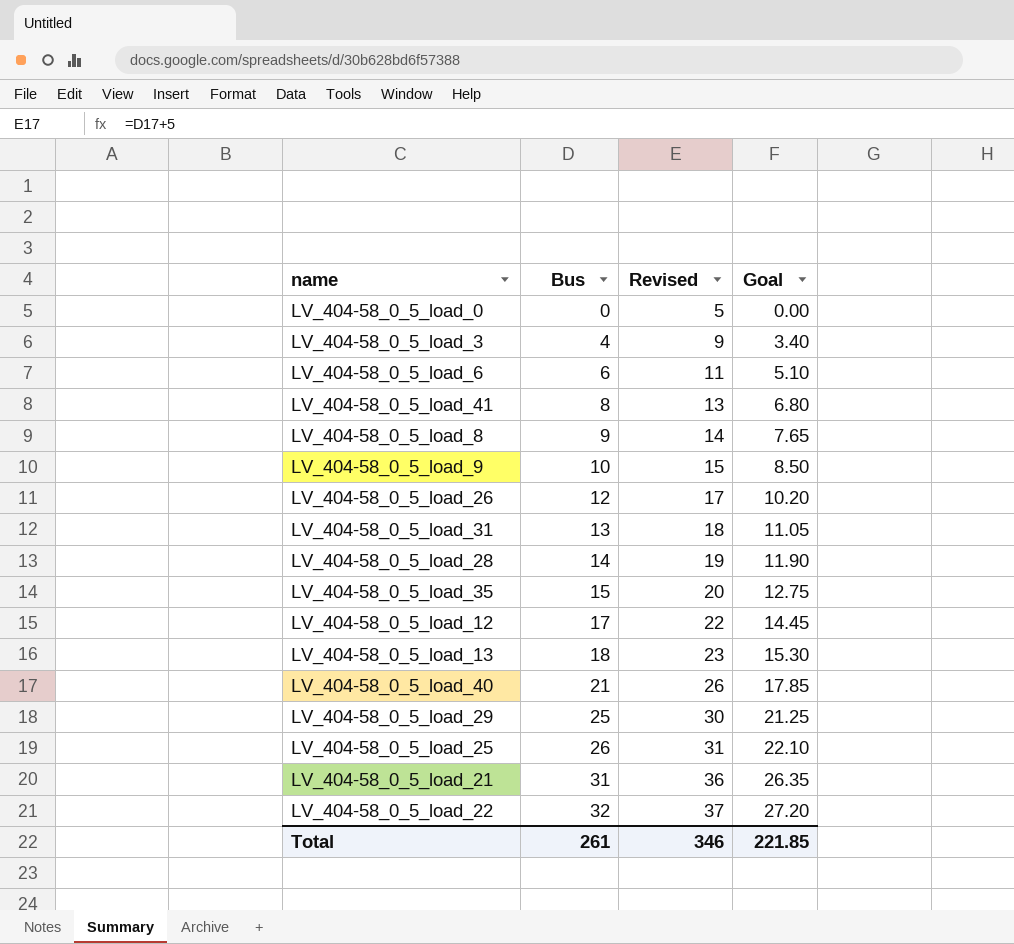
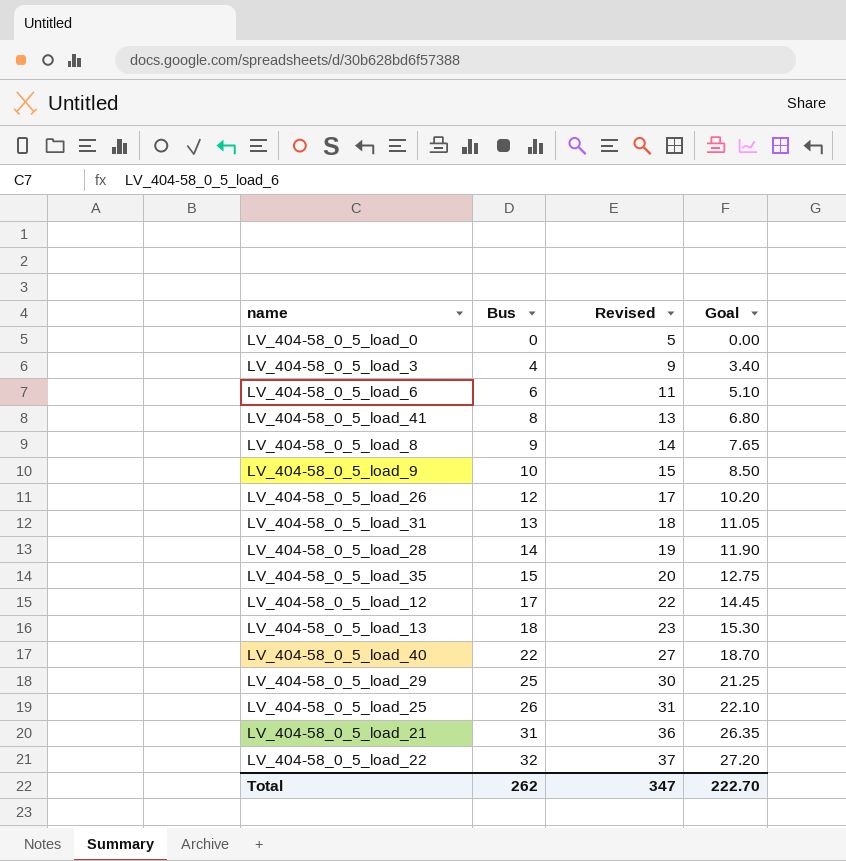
LV_404-58_0_5_load_40 | Bus: 21 -> 22
LV_404-58_0_5_load_40 | Revised: 26 -> 27
LV_404-58_0_5_load_40 | Goal: 17.85 -> 18.70
Total | Bus: 261 -> 262
Total | Revised: 346 -> 347
Total | Goal: 221.85 -> 222.70

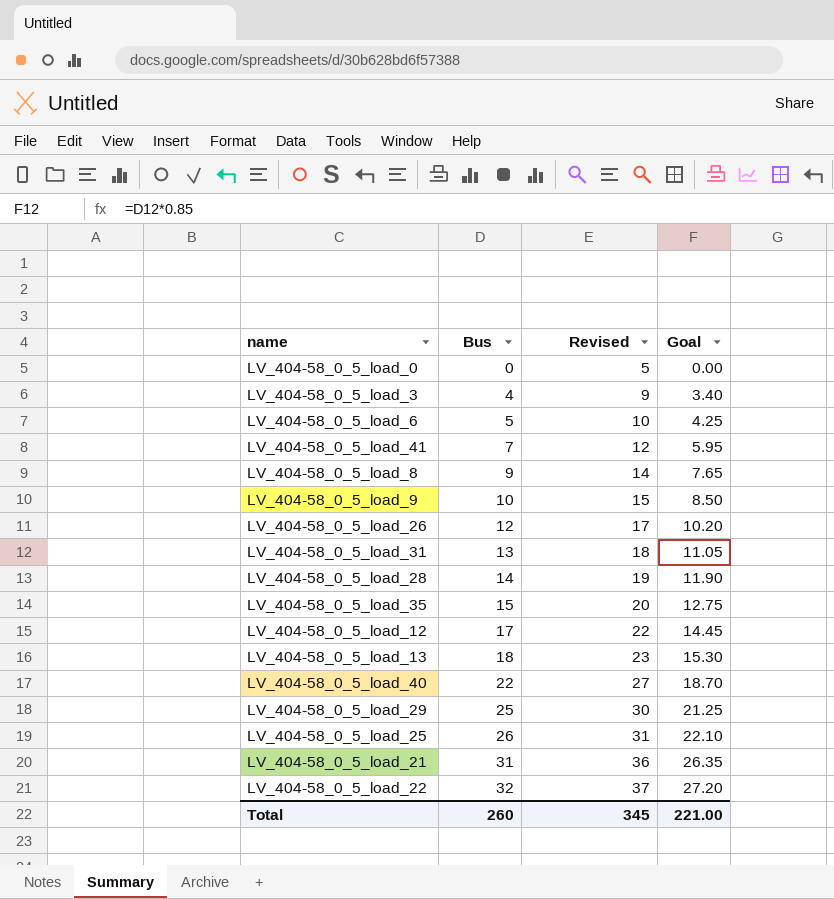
LV_404-58_0_5_load_6 | Bus: 6 -> 5
LV_404-58_0_5_load_6 | Revised: 11 -> 10
LV_404-58_0_5_load_6 | Goal: 5.10 -> 4.25
LV_404-58_0_5_load_41 | Bus: 8 -> 7
LV_404-58_0_5_load_41 | Revised: 13 -> 12
LV_404-58_0_5_load_41 | Goal: 6.80 -> 5.95
Total | Bus: 262 -> 260
Total | Revised: 347 -> 345
Total | Goal: 222.70 -> 221.00

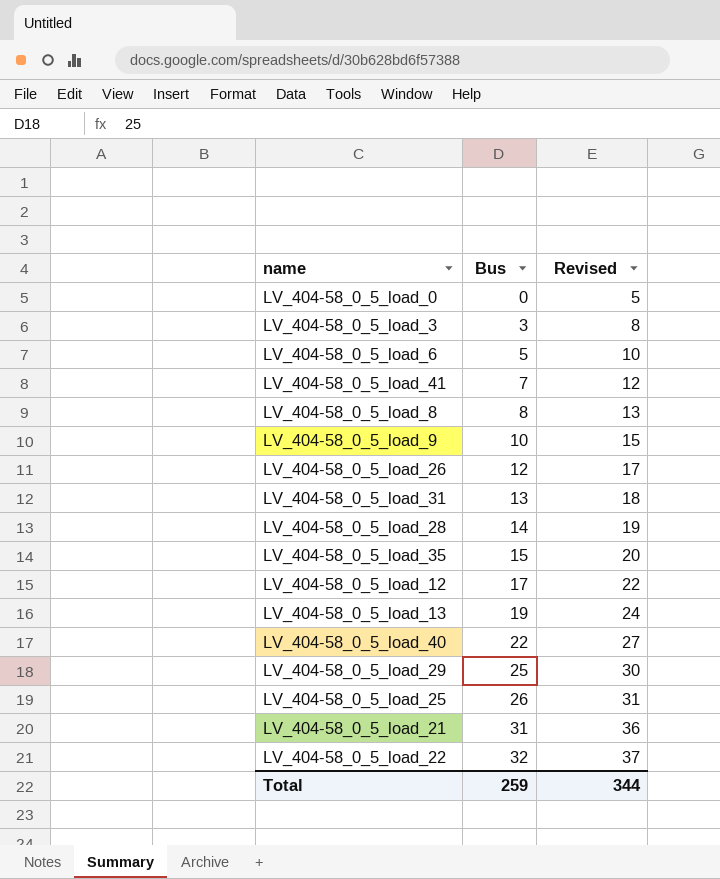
column Goal | formula: [Bus] * 0.85 -> none
LV_404-58_0_5_load_3 | Bus: 4 -> 3
LV_404-58_0_5_load_3 | Revised: 9 -> 8
LV_404-58_0_5_load_8 | Bus: 9 -> 8
LV_404-58_0_5_load_8 | Revised: 14 -> 13
LV_404-58_0_5_load_13 | Bus: 18 -> 19
LV_404-58_0_5_load_13 | Revised: 23 -> 24
Total | Bus: 260 -> 259
Total | Revised: 345 -> 344

